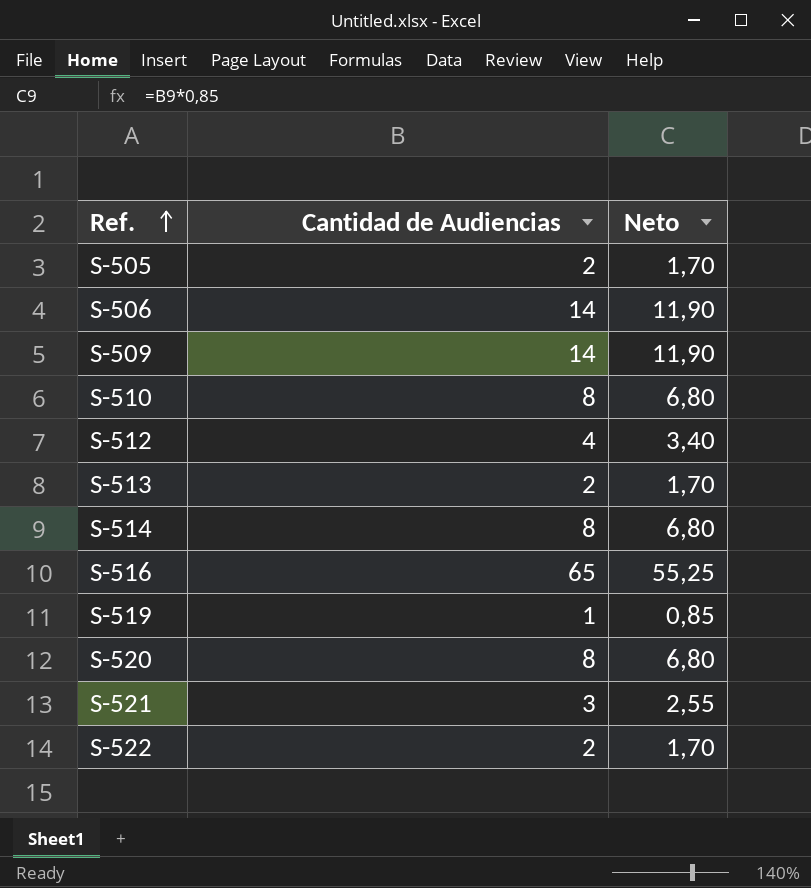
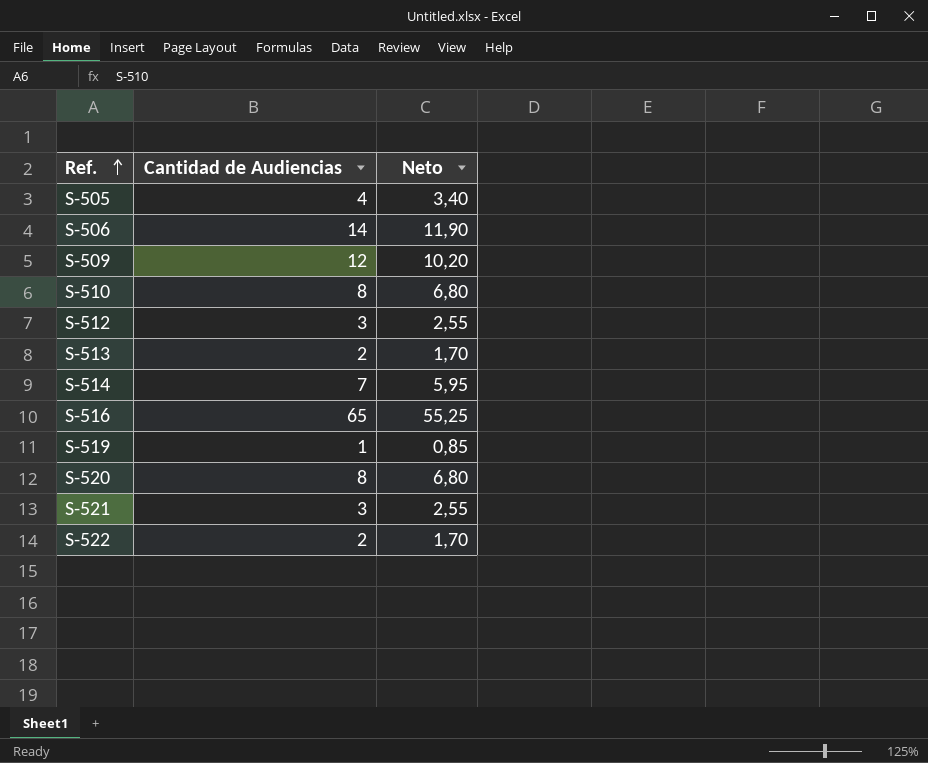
S-505 | Cantidad de Audiencias: 2 -> 4
S-505 | Neto: 1,70 -> 3,40
S-509 | Cantidad de Audiencias: 14 -> 12
S-509 | Neto: 11,90 -> 10,20
S-512 | Cantidad de Audiencias: 4 -> 3
S-512 | Neto: 3,40 -> 2,55
S-514 | Cantidad de Audiencias: 8 -> 7
S-514 | Neto: 6,80 -> 5,95

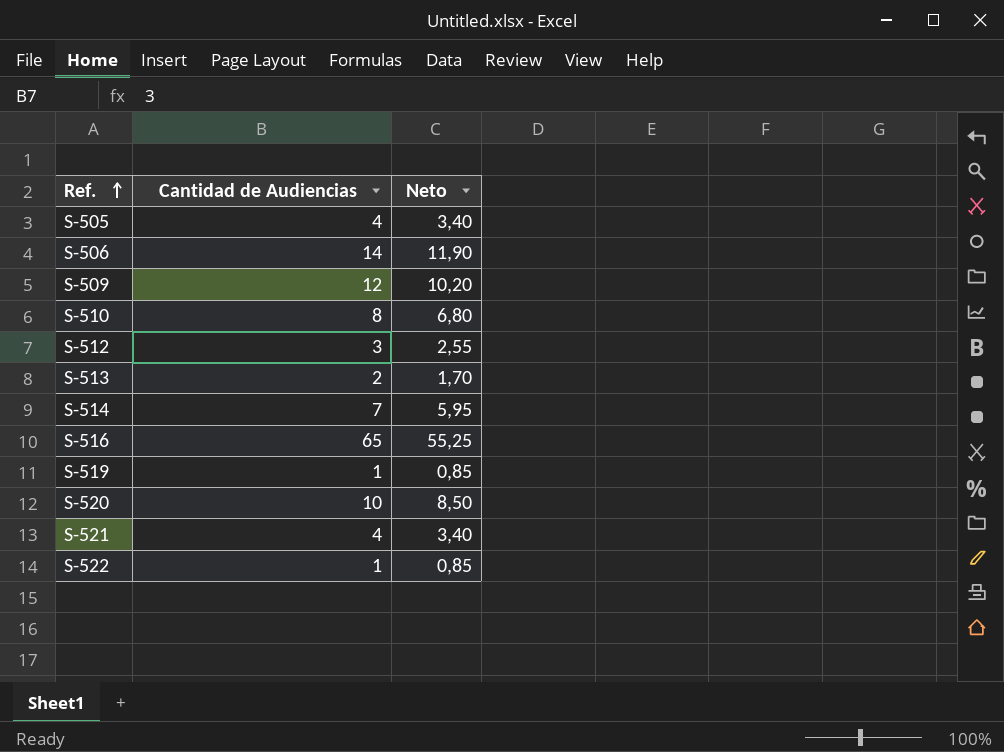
S-520 | Cantidad de Audiencias: 8 -> 10
S-520 | Neto: 6,80 -> 8,50
S-521 | Cantidad de Audiencias: 3 -> 4
S-521 | Neto: 2,55 -> 3,40
S-522 | Cantidad de Audiencias: 2 -> 1
S-522 | Neto: 1,70 -> 0,85

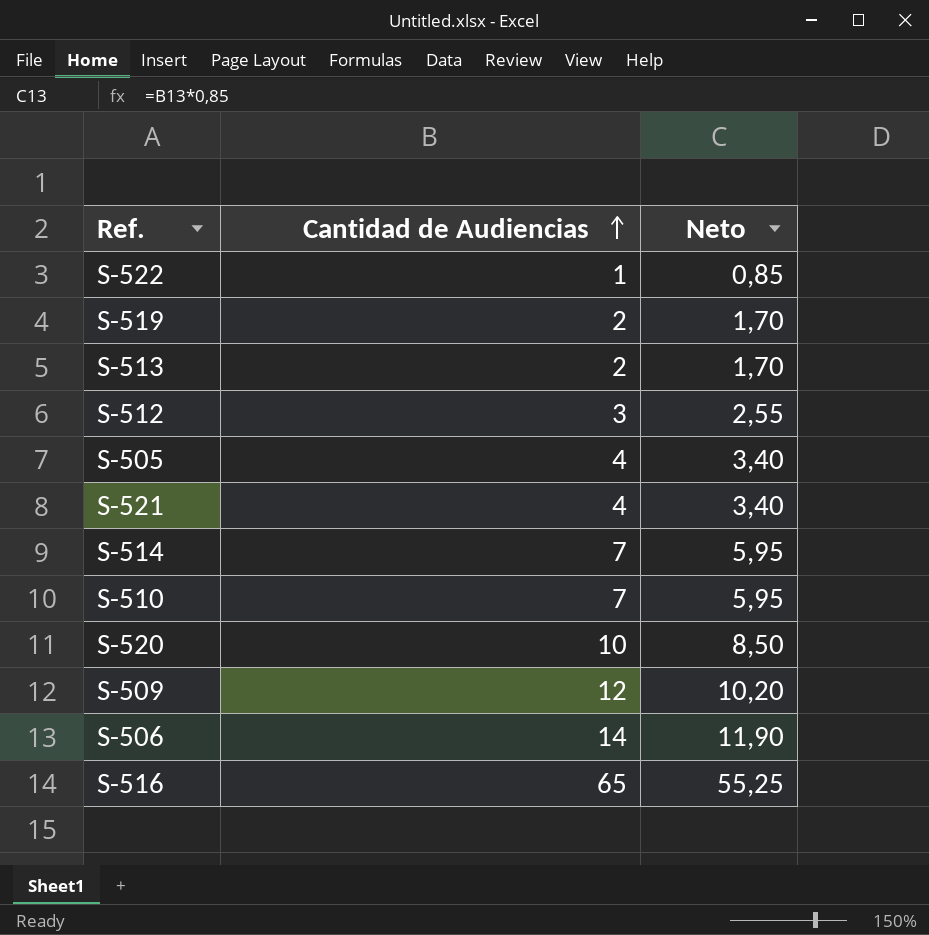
row order: Ref. ascending -> Cantidad de Audiencias ascending
S-519 | Cantidad de Audiencias: 1 -> 2
S-519 | Neto: 0,85 -> 1,70
S-510 | Cantidad de Audiencias: 8 -> 7
S-510 | Neto: 6,80 -> 5,95

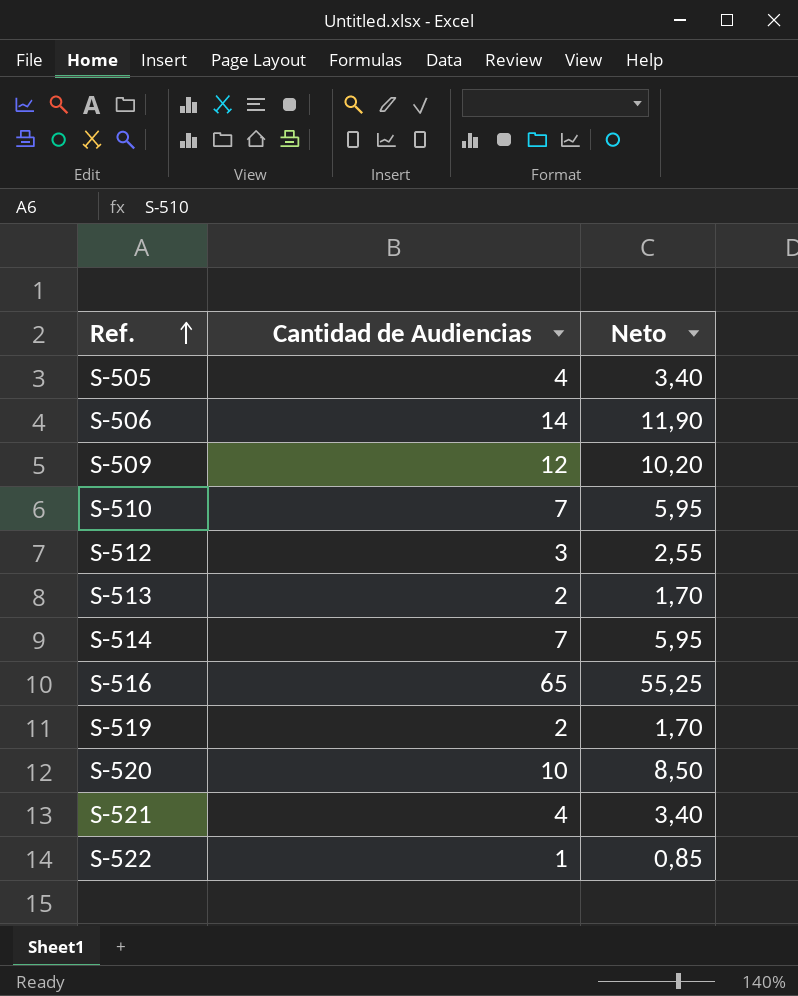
row order: Cantidad de Audiencias ascending -> Ref. ascending

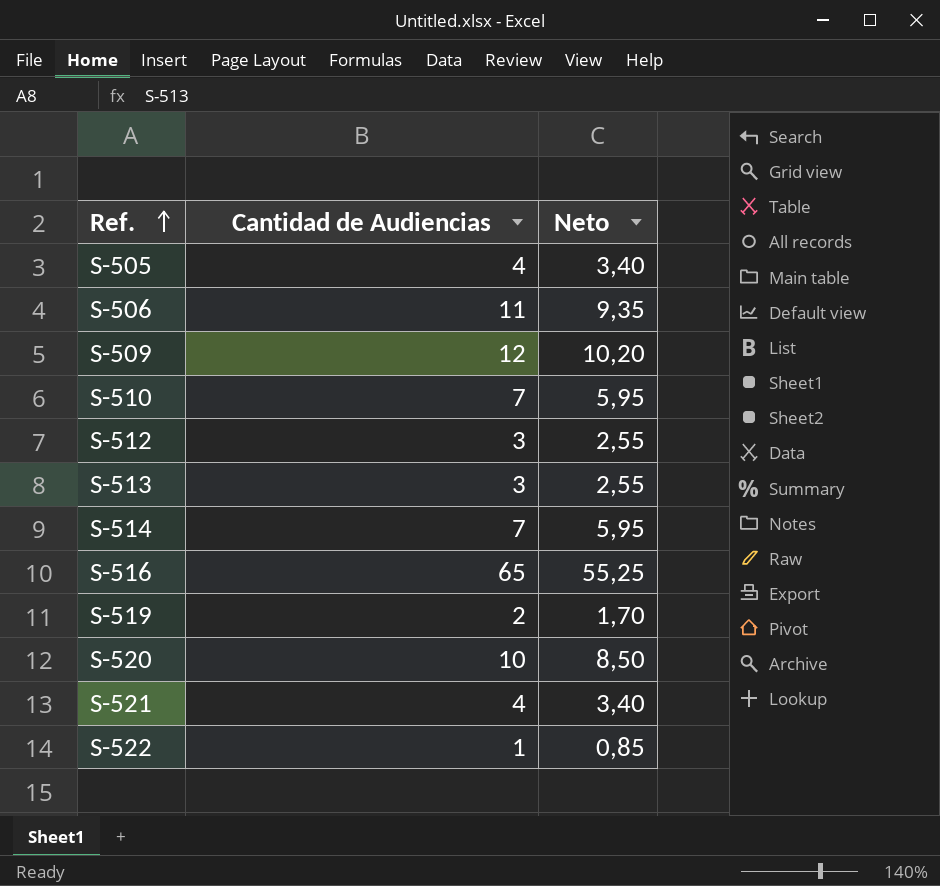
S-506 | Cantidad de Audiencias: 14 -> 11
S-506 | Neto: 11,90 -> 9,35
S-513 | Cantidad de Audiencias: 2 -> 3
S-513 | Neto: 1,70 -> 2,55

